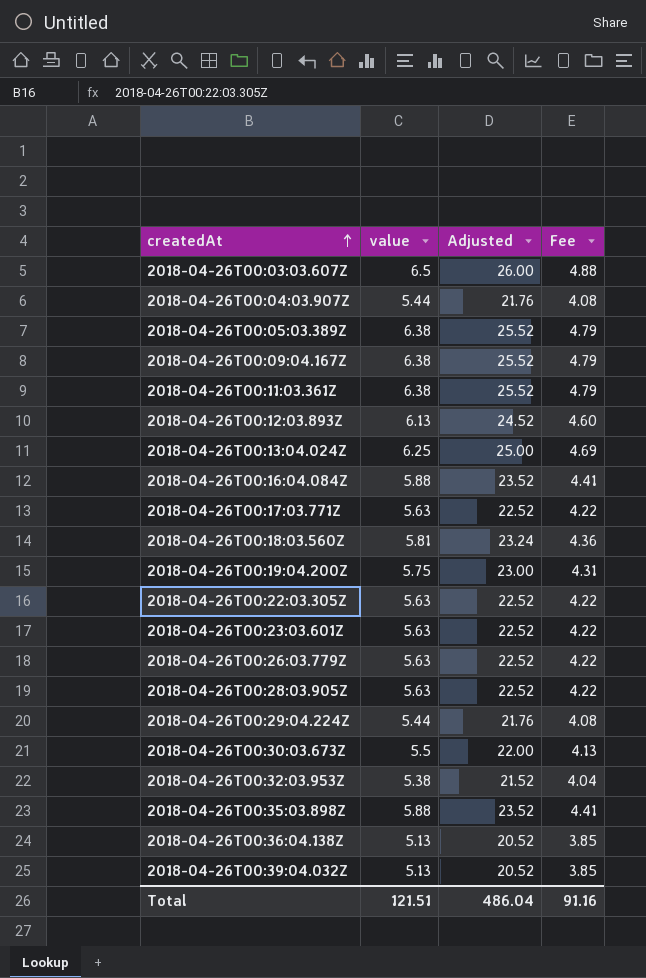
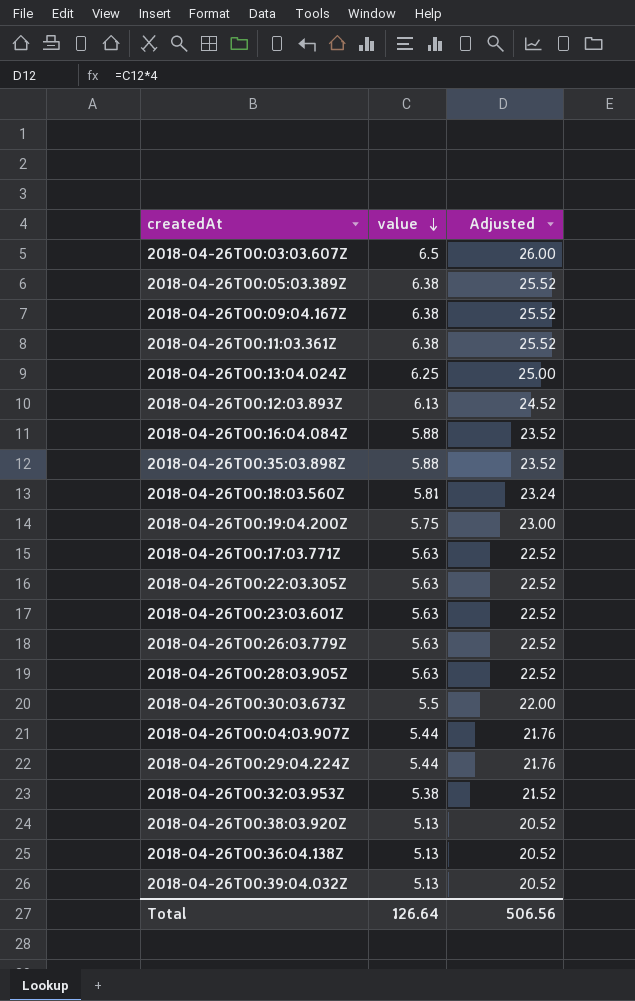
row order: createdAt ascending -> value descending
column Fee | formula: [value] * 0.75 -> none
row 2018-04-26T00:38:03.920Z: none -> 5.13 | 20.52
Total | value: 121.51 -> 126.64
Total | Adjusted: 486.04 -> 506.56

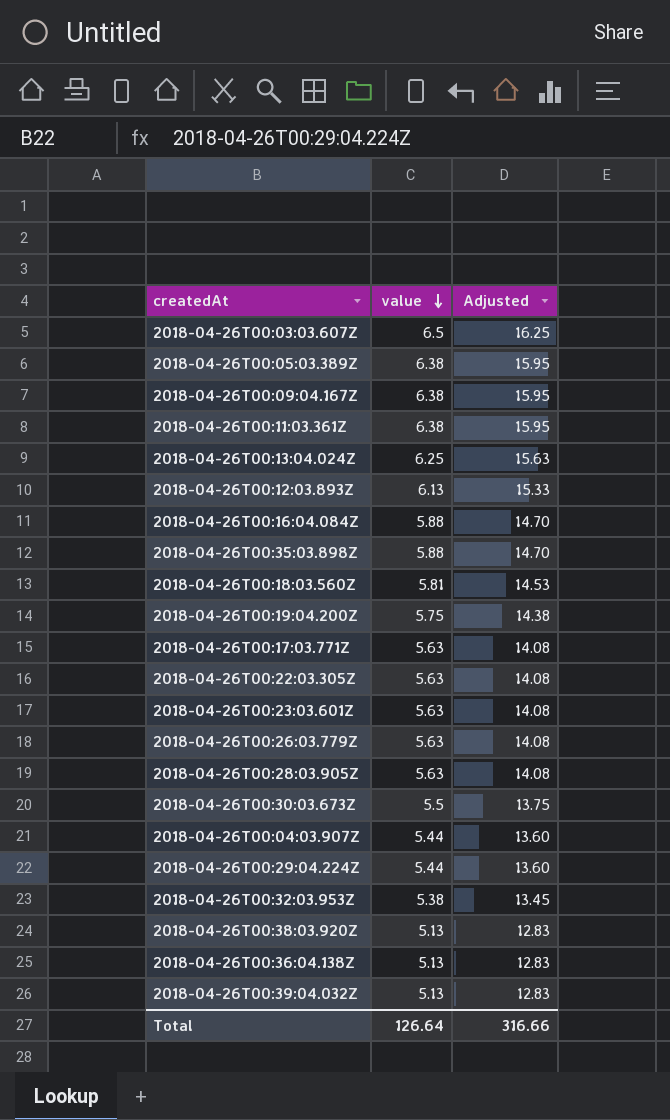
column Adjusted | formula: [value] * 4 -> [value] * 2.5
Total | Adjusted: 506.56 -> 316.66

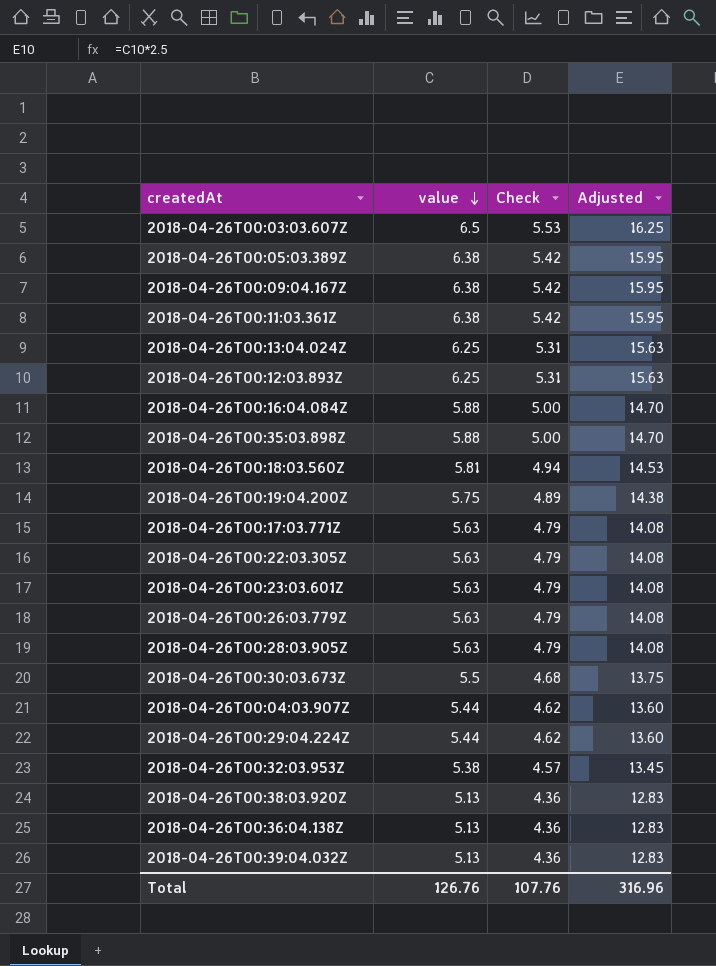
column Check | formula: none -> [value] * 0.85
2018-04-26T00:12:03.893Z | value: 6.13 -> 6.25
2018-04-26T00:12:03.893Z | Adjusted: 15.33 -> 15.63
Total | value: 126.64 -> 126.76
Total | Adjusted: 316.66 -> 316.96

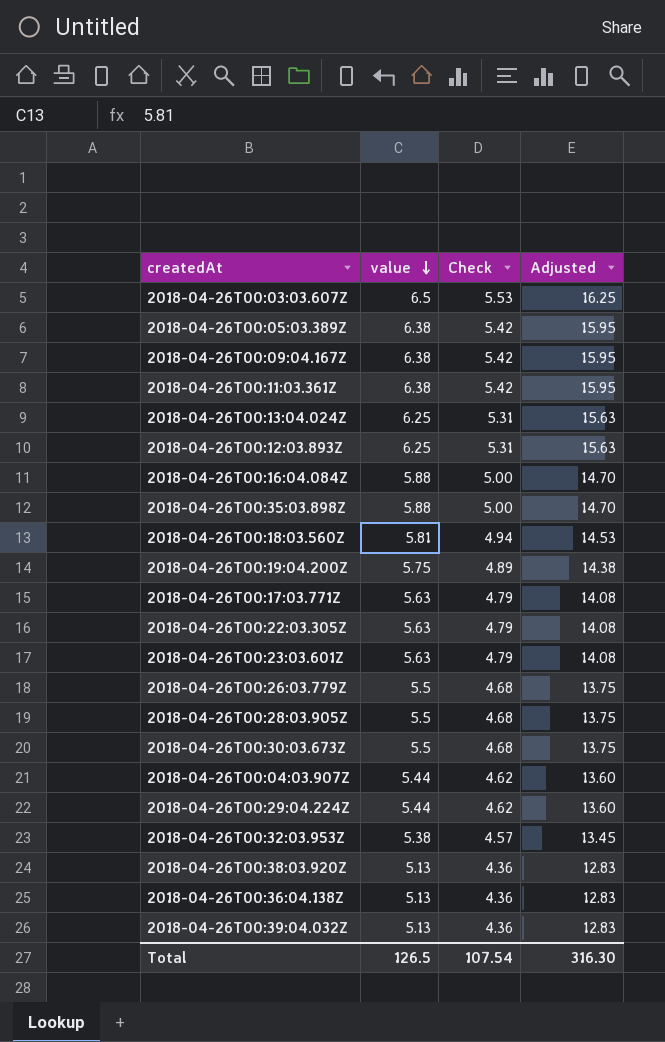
2018-04-26T00:26:03.779Z | value: 5.63 -> 5.5
2018-04-26T00:26:03.779Z | Check: 4.79 -> 4.68
2018-04-26T00:26:03.779Z | Adjusted: 14.08 -> 13.75
2018-04-26T00:28:03.905Z | value: 5.63 -> 5.5
2018-04-26T00:28:03.905Z | Check: 4.79 -> 4.68
2018-04-26T00:28:03.905Z | Adjusted: 14.08 -> 13.75
Total | value: 126.76 -> 126.5
Total | Check: 107.76 -> 107.54
Total | Adjusted: 316.96 -> 316.30

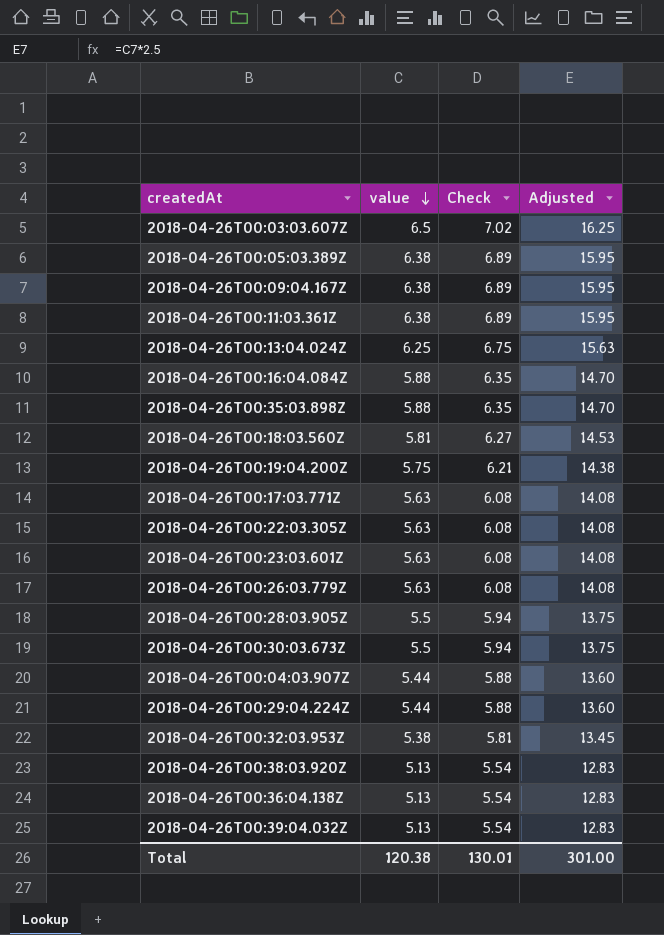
column Check | formula: [value] * 0.85 -> [value] * 1.08
row 2018-04-26T00:12:03.893Z: 6.25 | 5.31 | 15.63 -> none
2018-04-26T00:26:03.779Z | value: 5.5 -> 5.63
2018-04-26T00:26:03.779Z | Adjusted: 13.75 -> 14.08
Total | value: 126.5 -> 120.38
Total | Check: 107.54 -> 130.01
Total | Adjusted: 316.30 -> 301.00

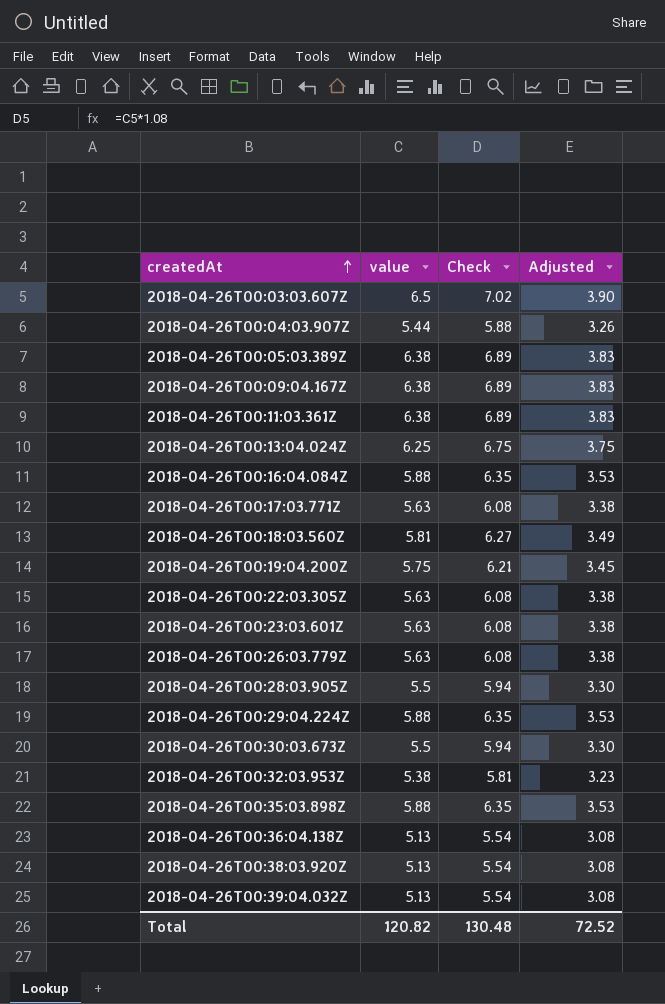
row order: value descending -> createdAt ascending
column Adjusted | formula: [value] * 2.5 -> [value] * 0.6
2018-04-26T00:29:04.224Z | value: 5.44 -> 5.88
2018-04-26T00:29:04.224Z | Check: 5.88 -> 6.35
Total | value: 120.38 -> 120.82
Total | Check: 130.01 -> 130.48
Total | Adjusted: 301.00 -> 72.52

